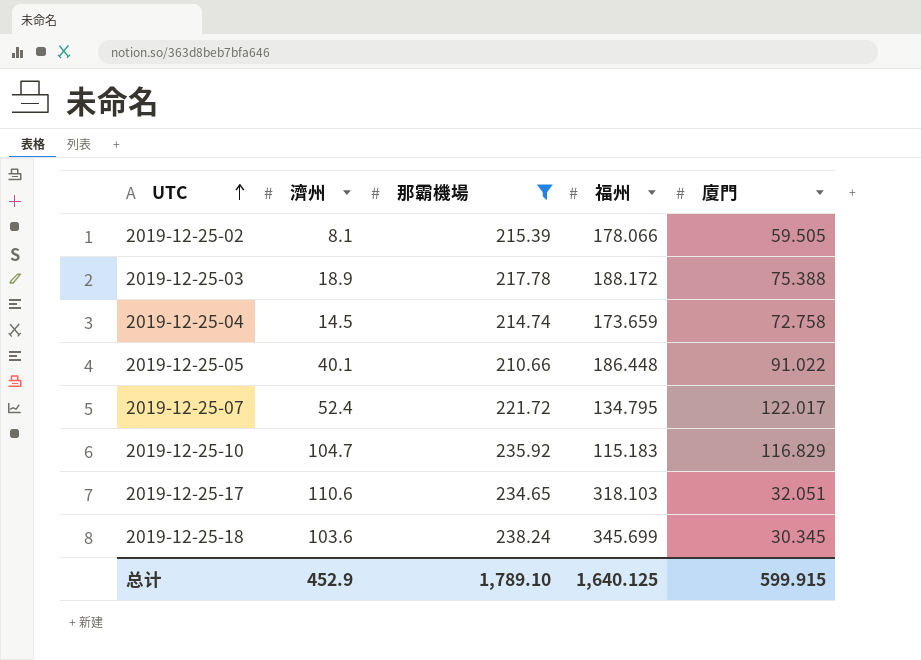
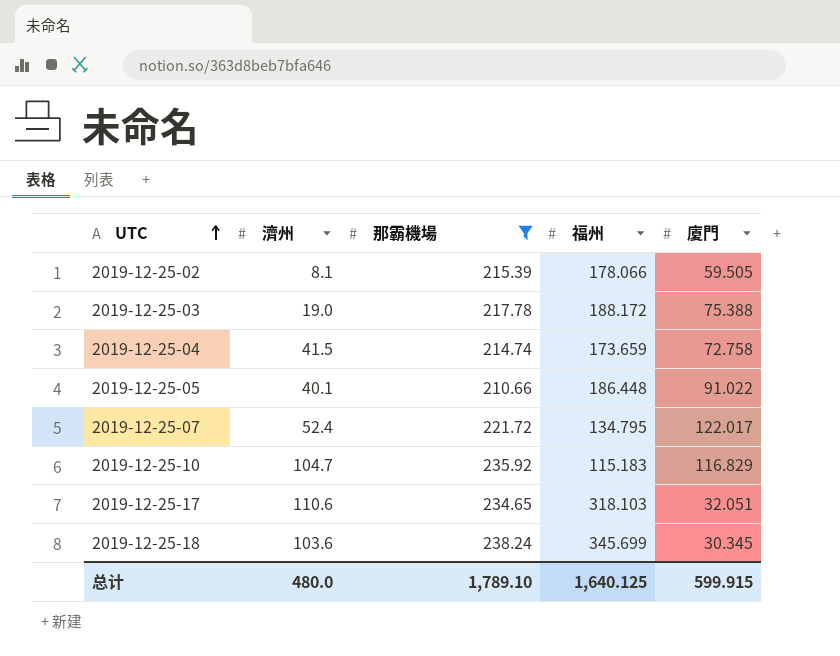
2019-12-25-03 | 濟州: 18.9 -> 19.0
2019-12-25-04 | 濟州: 14.5 -> 41.5
总计 | 濟州: 452.9 -> 480.0

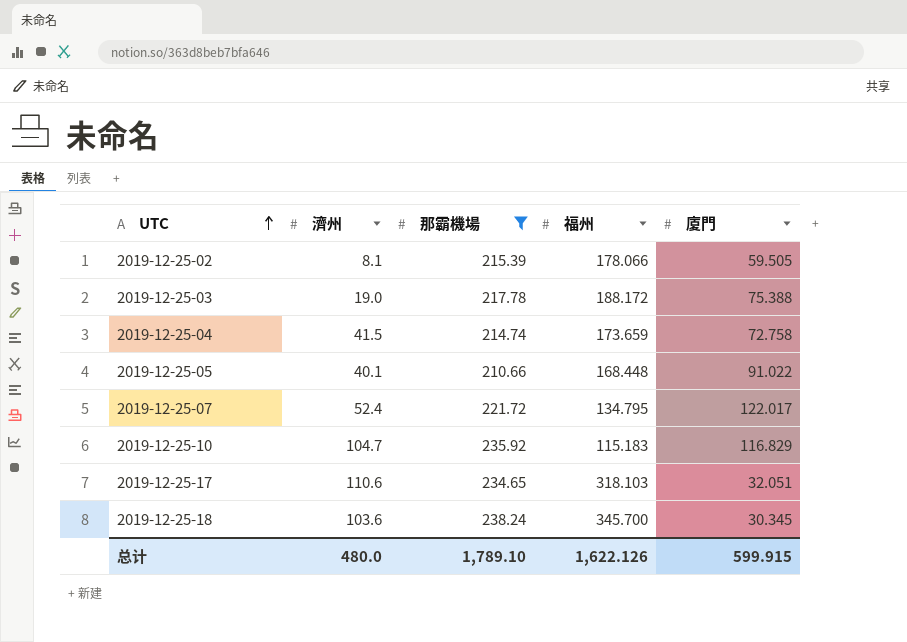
2019-12-25-05 | 福州: 186.448 -> 168.448
2019-12-25-18 | 福州: 345.699 -> 345.700
总计 | 福州: 1,640.125 -> 1,622.126

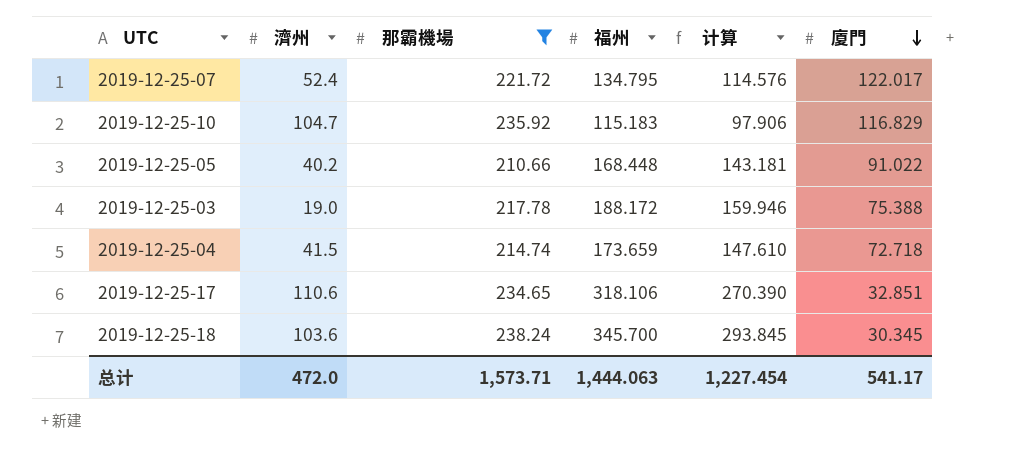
row order: UTC ascending -> 廈門 descending
column 计算 | formula: none -> [福州] * 0.85
row 2019-12-25-02: 8.1 | 215.39 | 178.066 | 59.505 -> none
2019-12-25-05 | 濟州: 40.1 -> 40.2
2019-12-25-04 | 廈門: 72.758 -> 72.718
2019-12-25-17 | 福州: 318.103 -> 318.106
2019-12-25-17 | 廈門: 32.051 -> 32.851
总计 | 濟州: 480.0 -> 472.0
总计 | 那霸機場: 1,789.10 -> 1,573.71
总计 | 福州: 1,622.126 -> 1,444.063
总计 | 廈門: 599.915 -> 541.17

